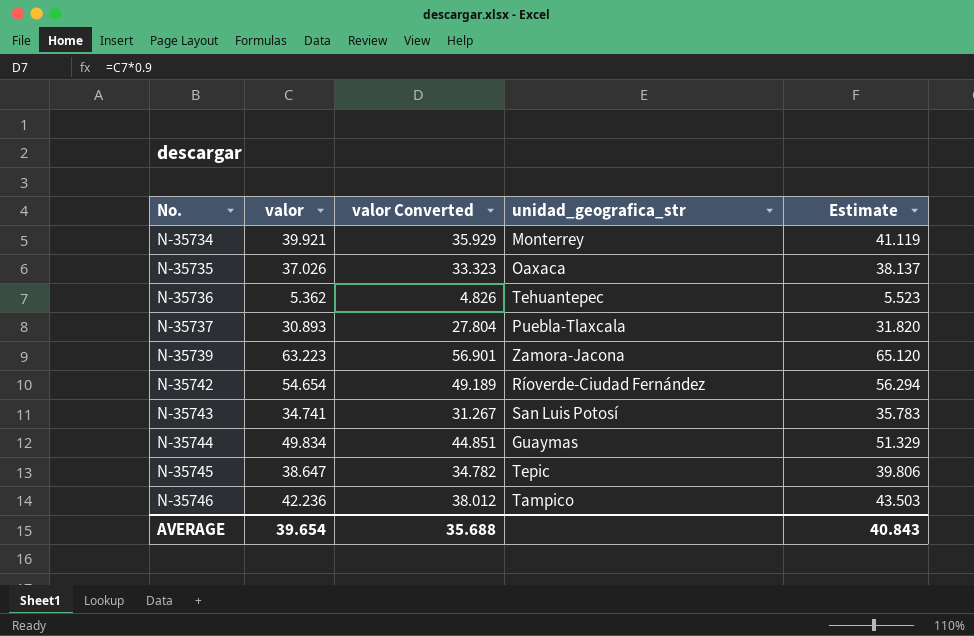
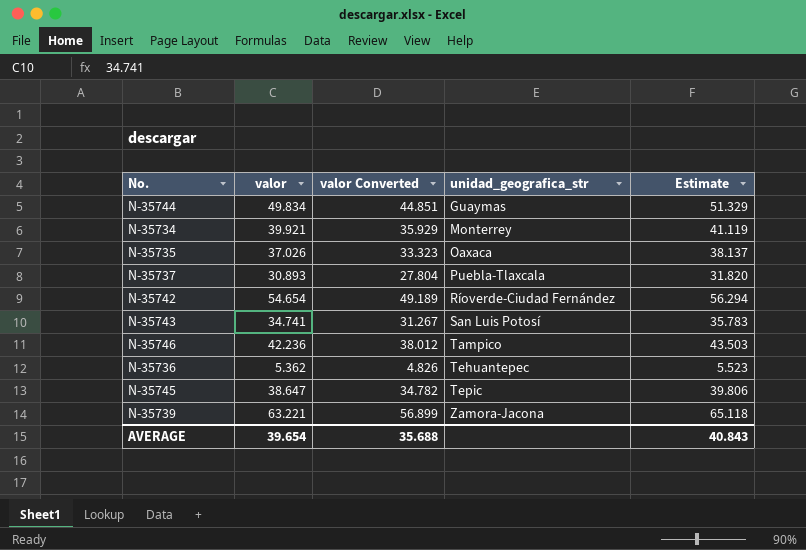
row order: No. ascending -> unidad_geografica_str ascending
N-35739 | valor: 63.223 -> 63.221
N-35739 | valor Converted: 56.901 -> 56.899
N-35739 | Estimate: 65.120 -> 65.118

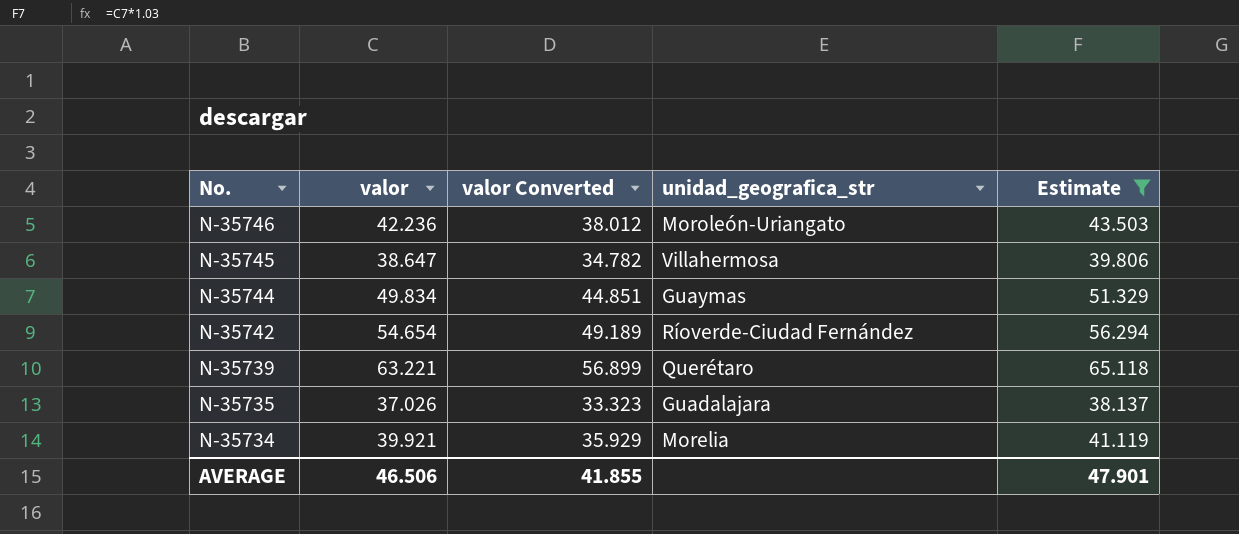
filter: none -> Estimate >= 38.137
row order: unidad_geografica_str ascending -> No. descending
N-35746 | unidad_geografica_str: Tampico -> Moroleón-Uriangato
N-35745 | unidad_geografica_str: Tepic -> Villahermosa
N-35739 | unidad_geografica_str: Zamora-Jacona -> Querétaro
N-35735 | unidad_geografica_str: Oaxaca -> Guadalajara
N-35734 | unidad_geografica_str: Monterrey -> Morelia
AVERAGE | valor: 39.654 -> 46.506
AVERAGE | valor Converted: 35.688 -> 41.855
AVERAGE | Estimate: 40.843 -> 47.901

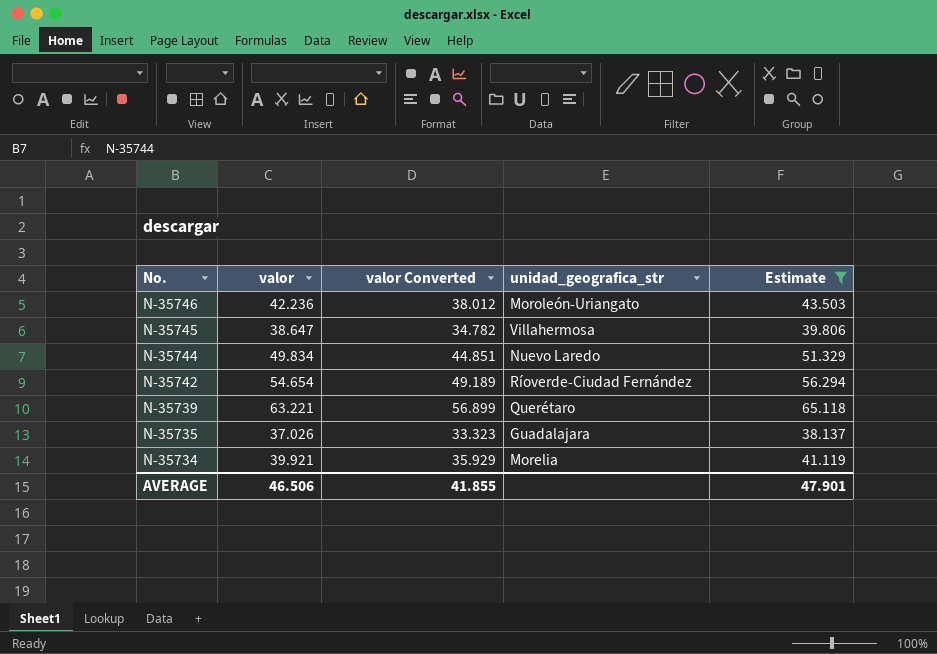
N-35744 | unidad_geografica_str: Guaymas -> Nuevo Laredo

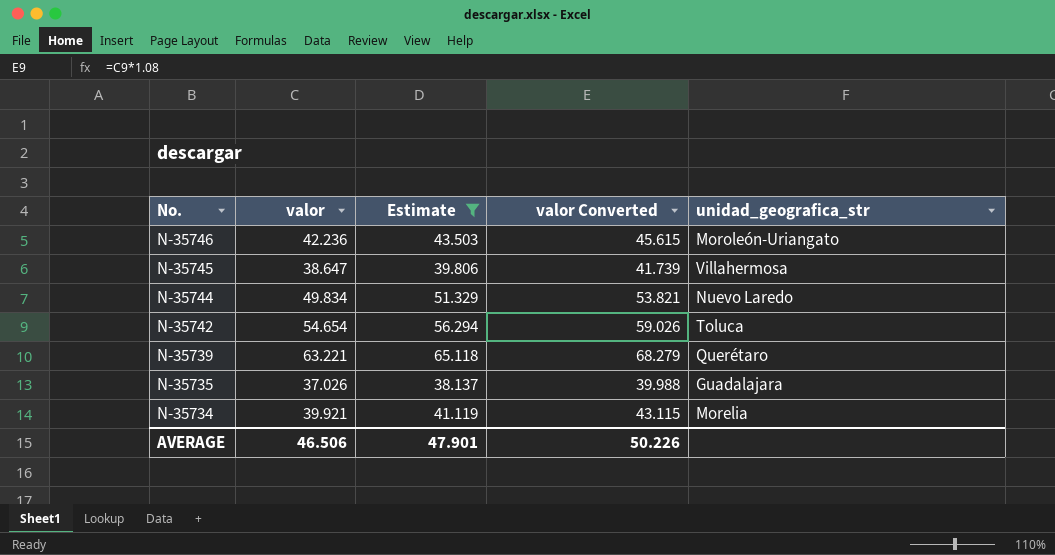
column Estimate | position: 5 -> 3
column valor Converted | formula: [valor] * 0.9 -> [valor] * 1.08
N-35742 | unidad_geografica_str: Ríoverde-Ciudad Fernández -> Toluca
AVERAGE | valor Converted: 41.855 -> 50.226

